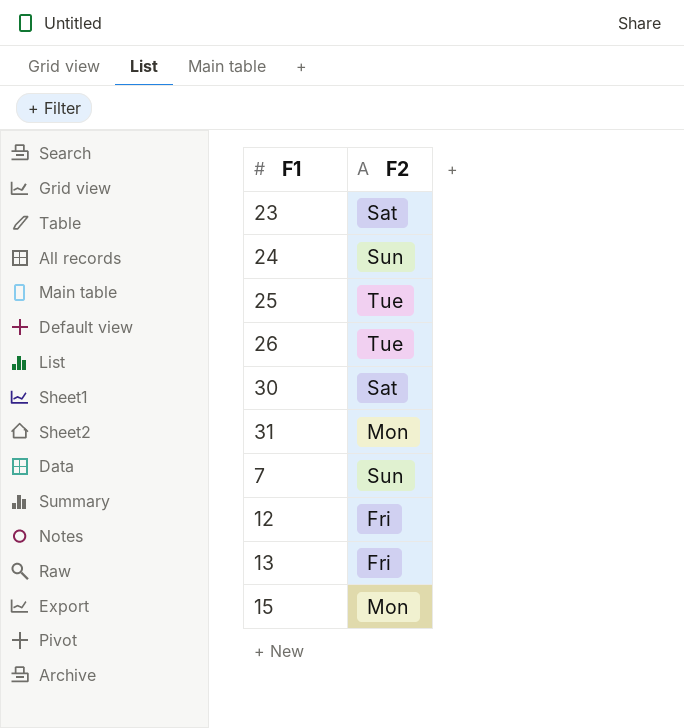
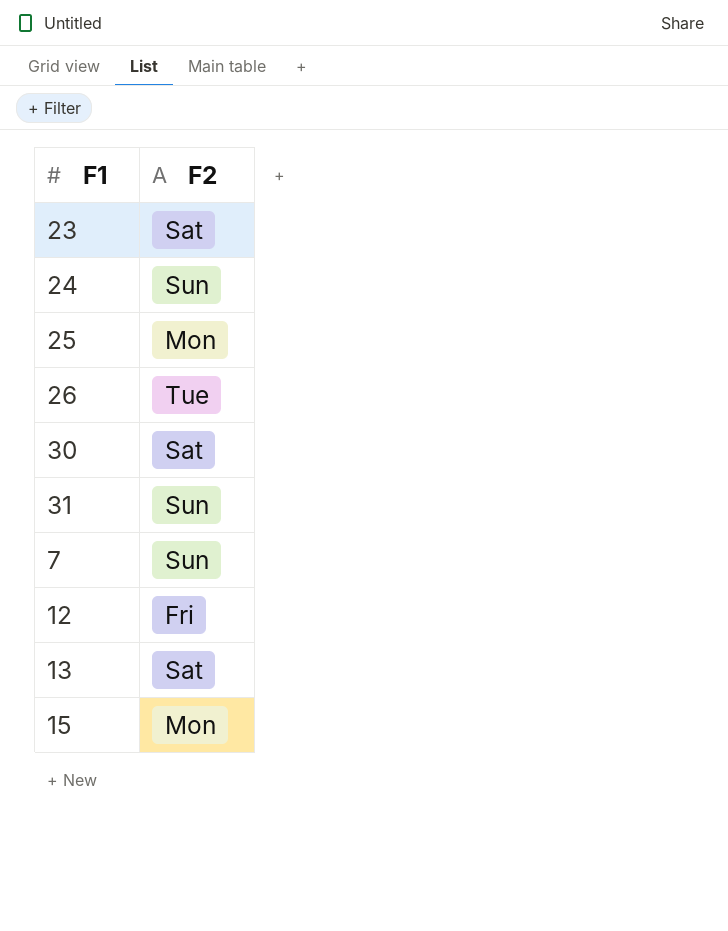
25 | F2: Tue -> Mon
31 | F2: Mon -> Sun
13 | F2: Fri -> Sat

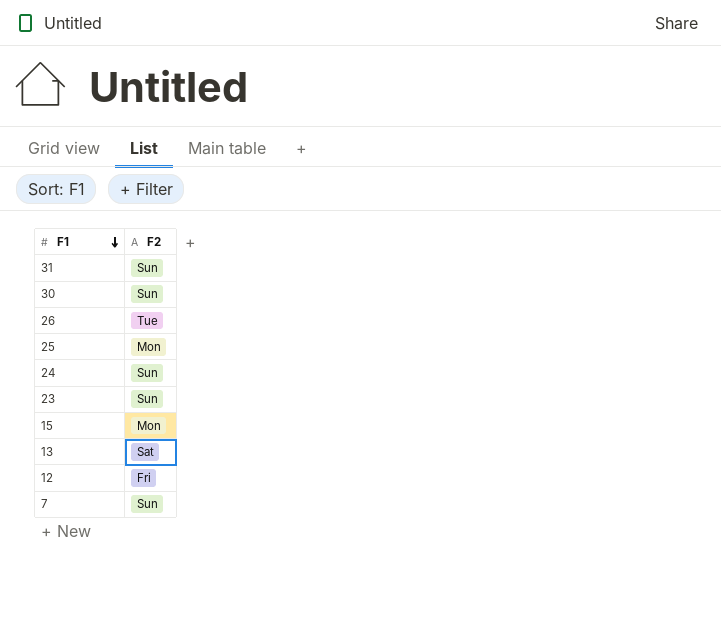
row order: none -> F1 descending
30 | F2: Sat -> Sun
23 | F2: Sat -> Sun

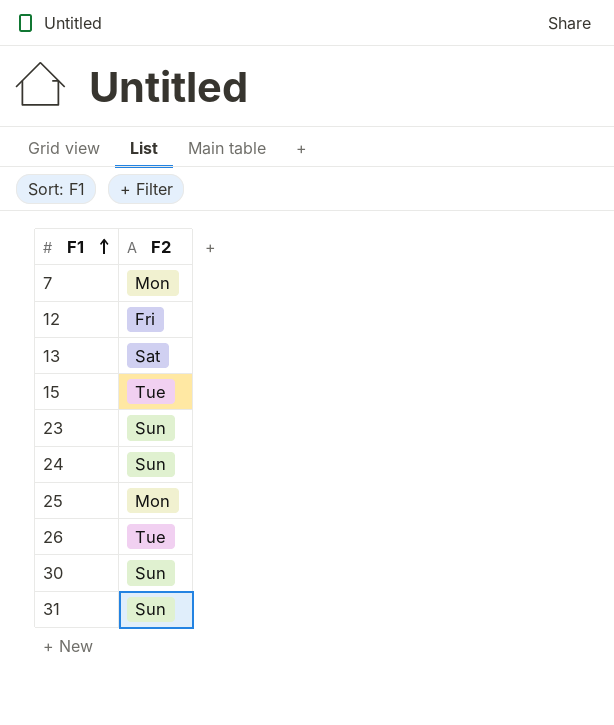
row order: F1 descending -> F1 ascending
7 | F2: Sun -> Mon
15 | F2: Mon -> Tue

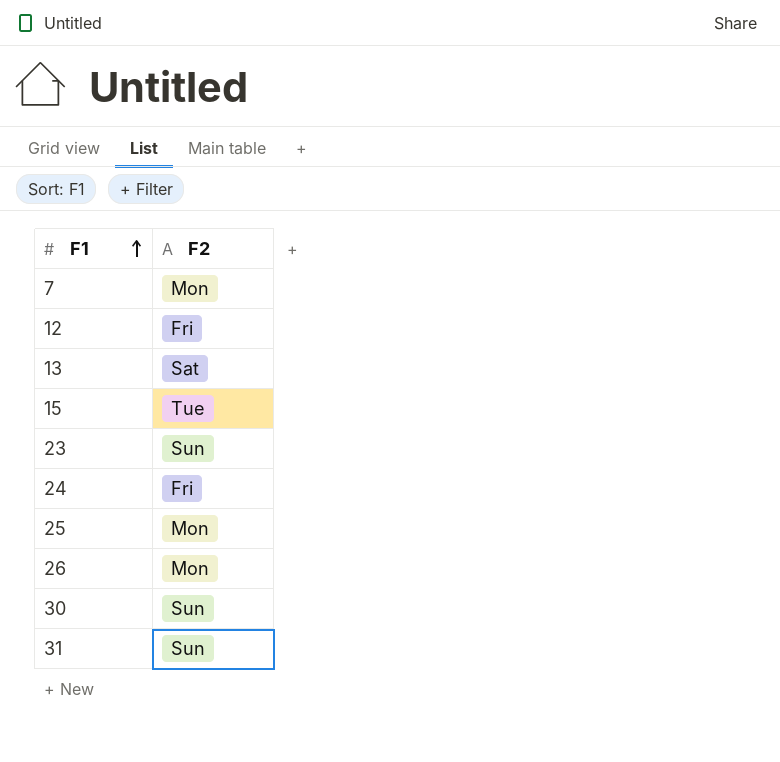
24 | F2: Sun -> Fri
26 | F2: Tue -> Mon

